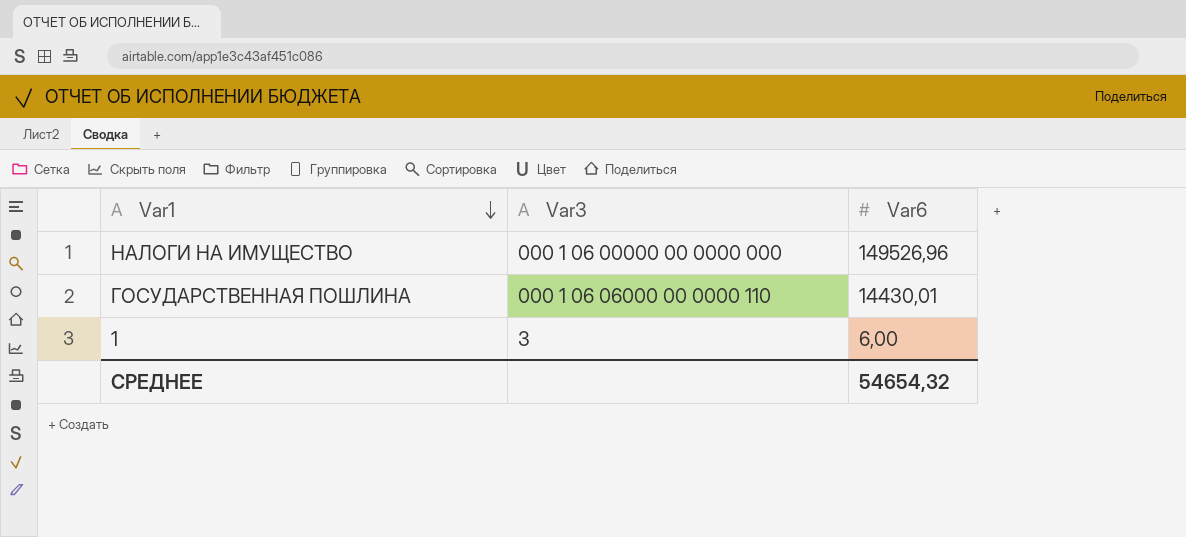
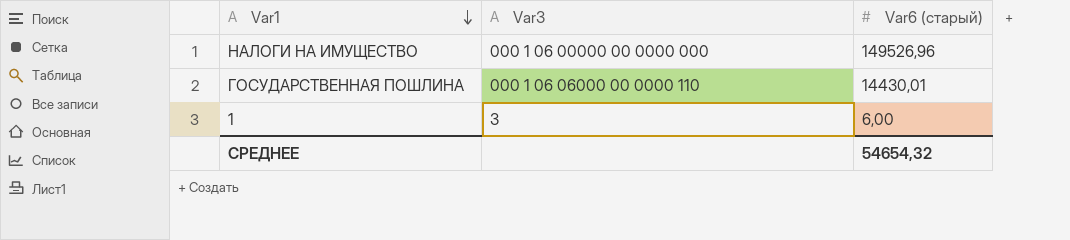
column name: Var6 -> Var6 (старый)

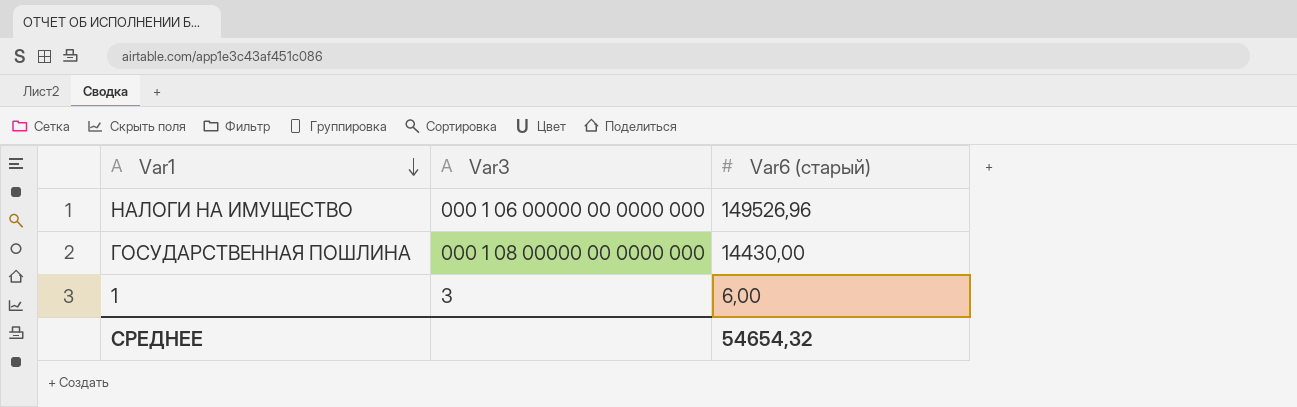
ГОСУДАРСТВЕННАЯ ПОШЛИНА | Var3: 000 1 06 06000 00 0000 110 -> 000 1 08 00000 00 0000 000
ГОСУДАРСТВЕННАЯ ПОШЛИНА | Var6 (старый): 14430,01 -> 14430,00

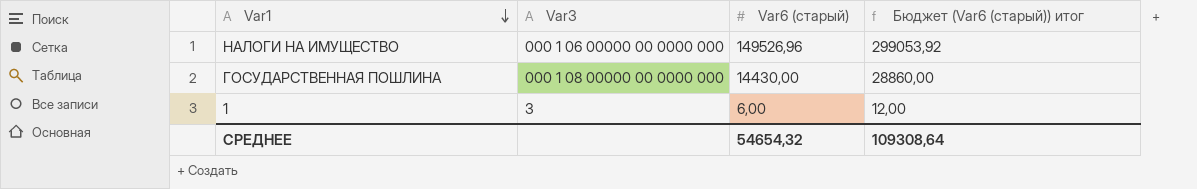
column Бюджет (Var6 (старый)) итог | formula: none -> [Var6 (старый)] * 2

